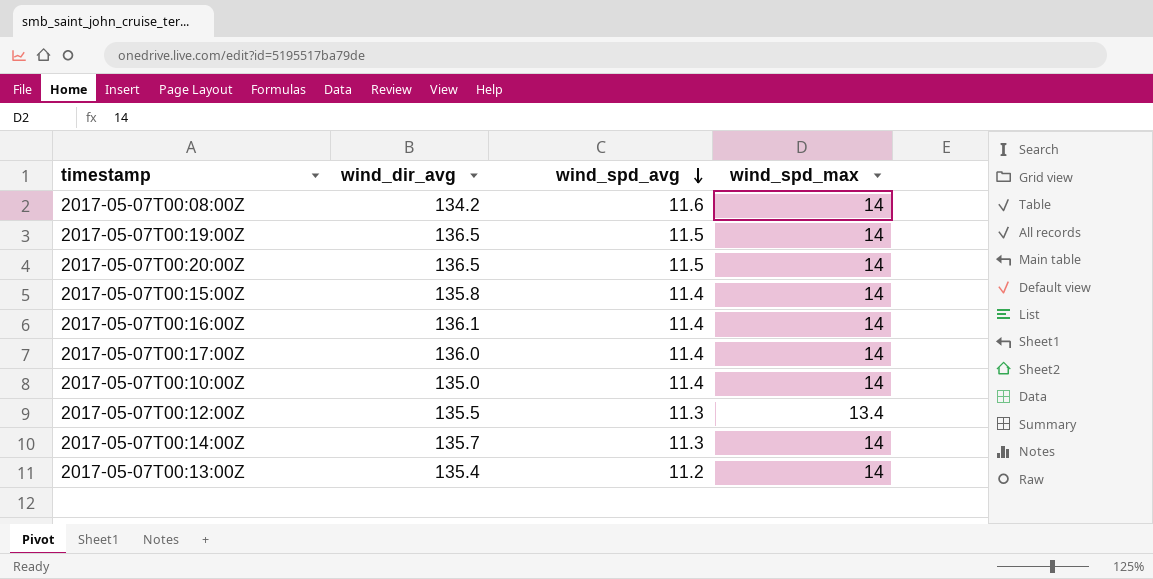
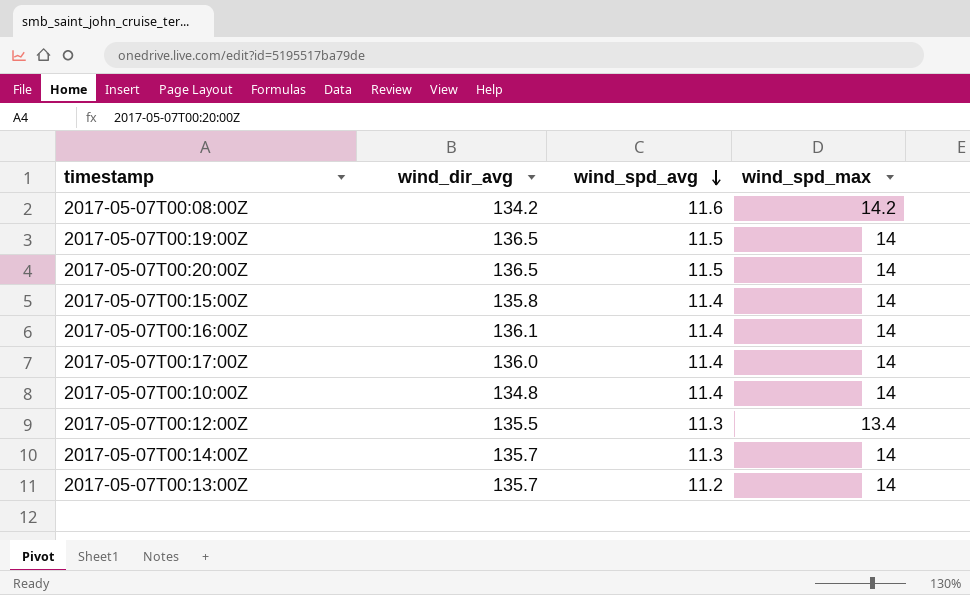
2017-05-07T00:08:00Z | wind_spd_max: 14 -> 14.2
2017-05-07T00:10:00Z | wind_dir_avg: 135.0 -> 134.8
2017-05-07T00:13:00Z | wind_dir_avg: 135.4 -> 135.7

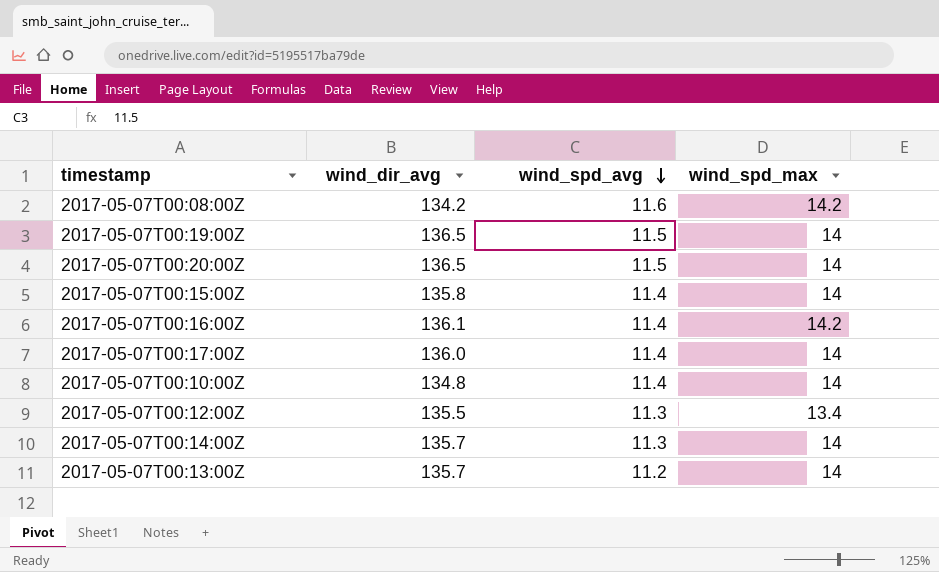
2017-05-07T00:16:00Z | wind_spd_max: 14 -> 14.2

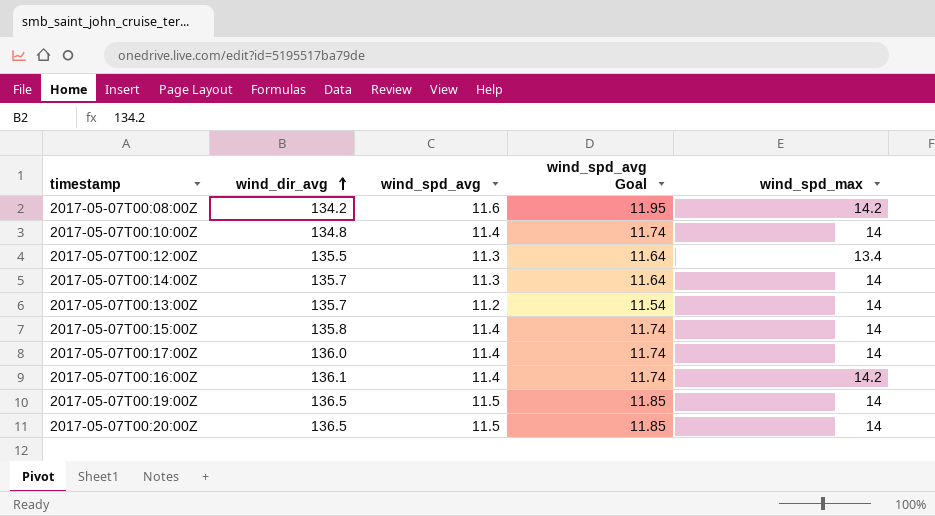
row order: wind_spd_avg descending -> wind_dir_avg ascending
column wind_spd_avg Goal | formula: none -> [wind_spd_avg] * 1.03

